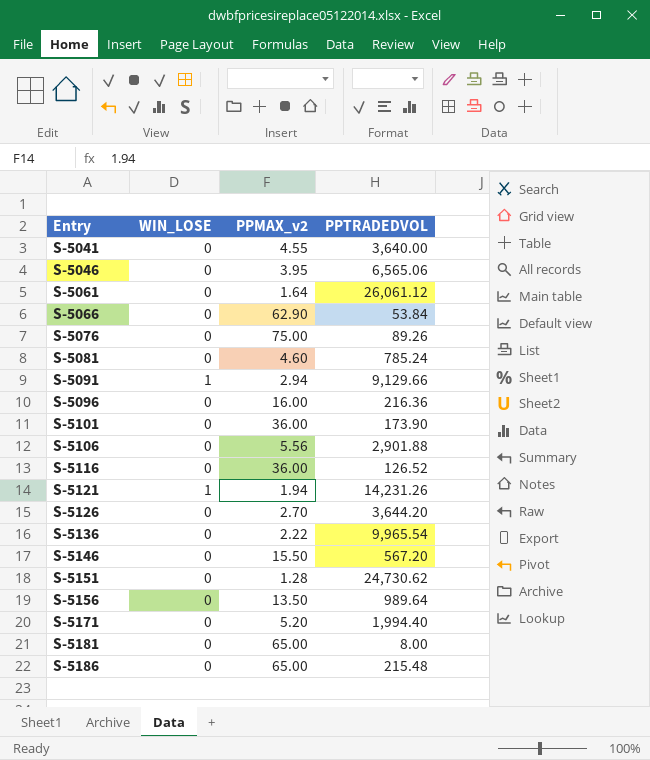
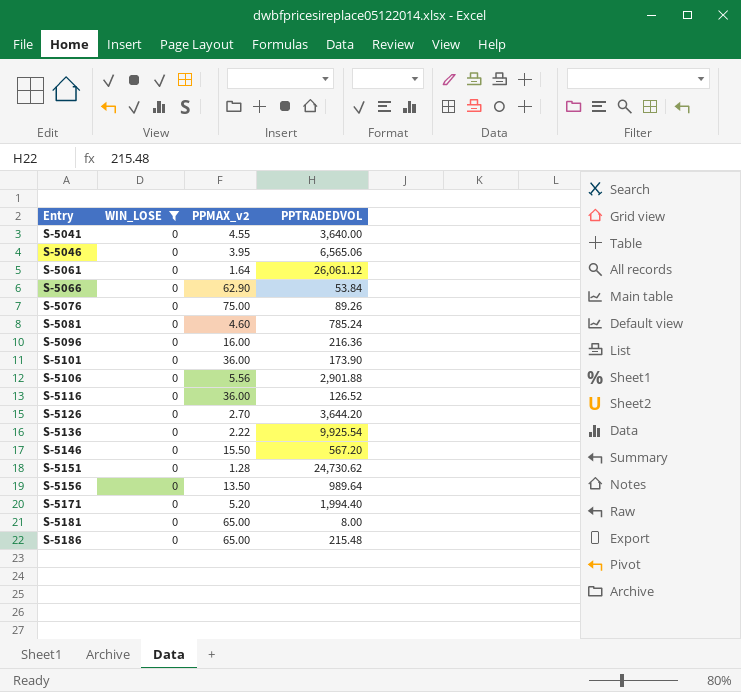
filter: none -> WIN_LOSE = 0
S-5136 | PPTRADEDVOL: 9,965.54 -> 9,925.54

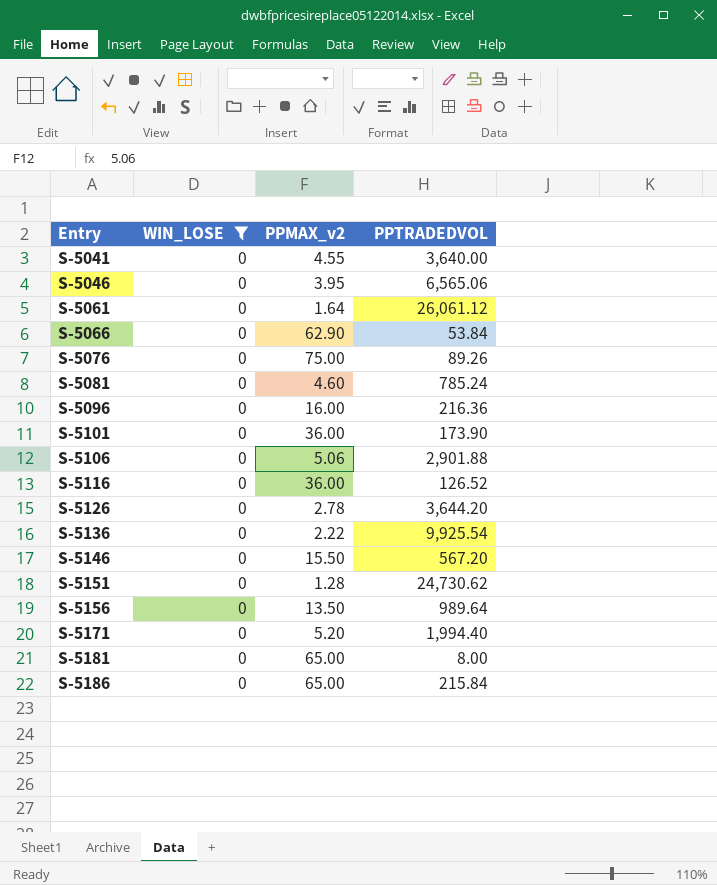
S-5106 | PPMAX_v2: 5.56 -> 5.06
S-5126 | PPMAX_v2: 2.70 -> 2.78
S-5186 | PPTRADEDVOL: 215.48 -> 215.84

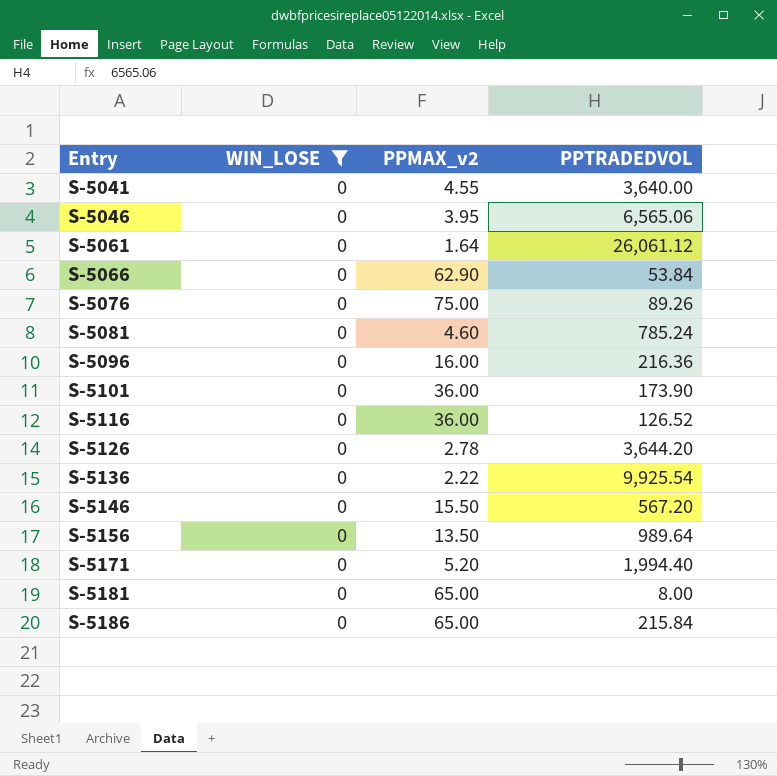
row S-5106: 0 | 5.06 | 2,901.88 -> none
row S-5151: 0 | 1.28 | 24,730.62 -> none

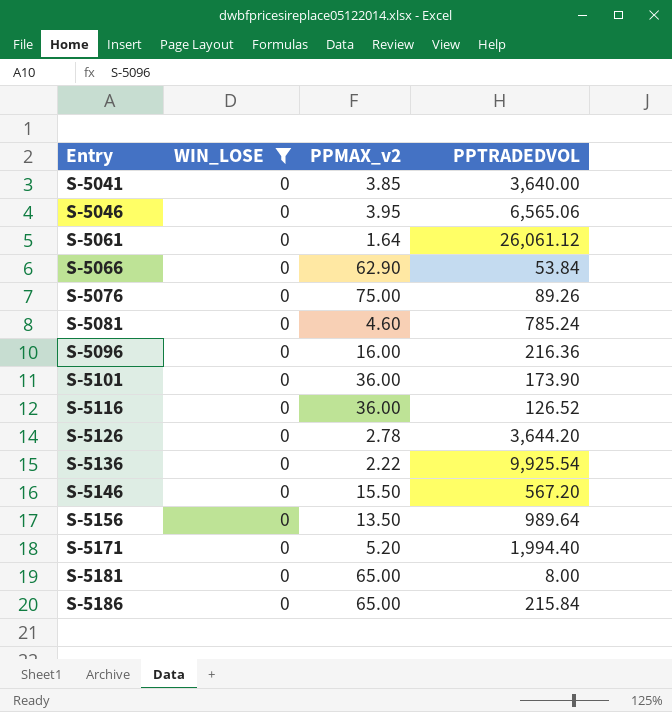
S-5041 | PPMAX_v2: 4.55 -> 3.85

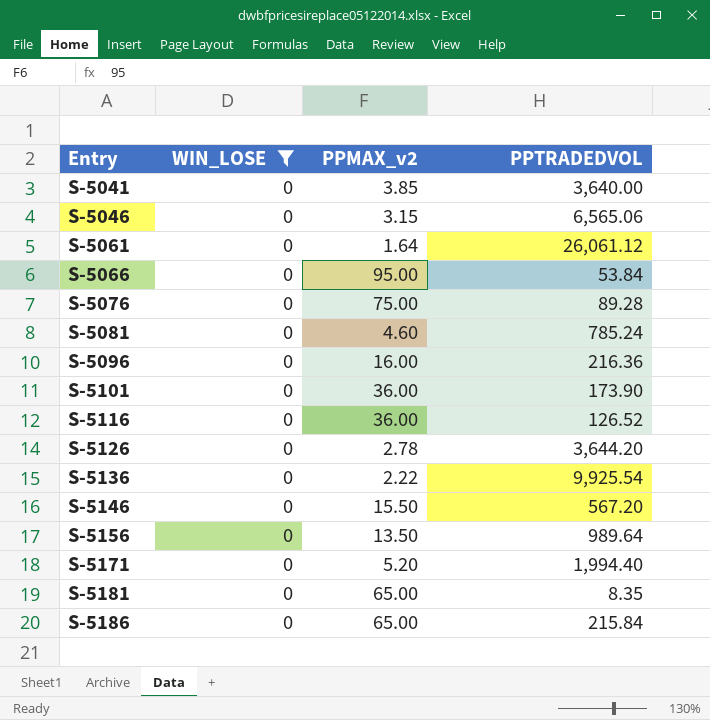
S-5046 | PPMAX_v2: 3.95 -> 3.15
S-5066 | PPMAX_v2: 62.90 -> 95.00
S-5076 | PPTRADEDVOL: 89.26 -> 89.28
S-5181 | PPTRADEDVOL: 8.00 -> 8.35

